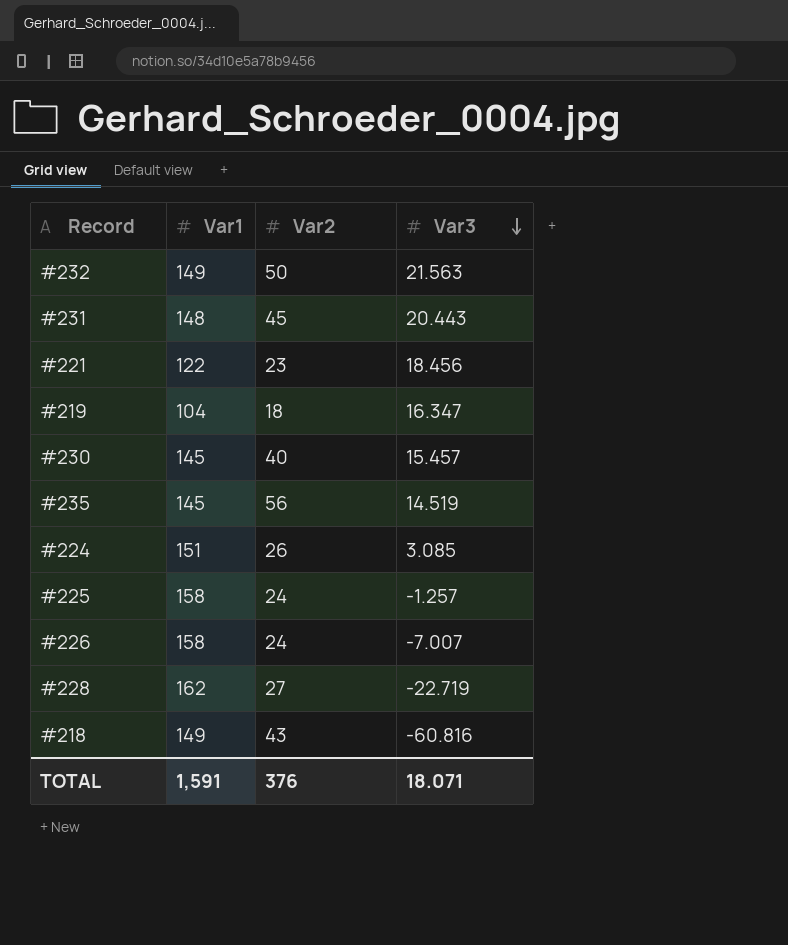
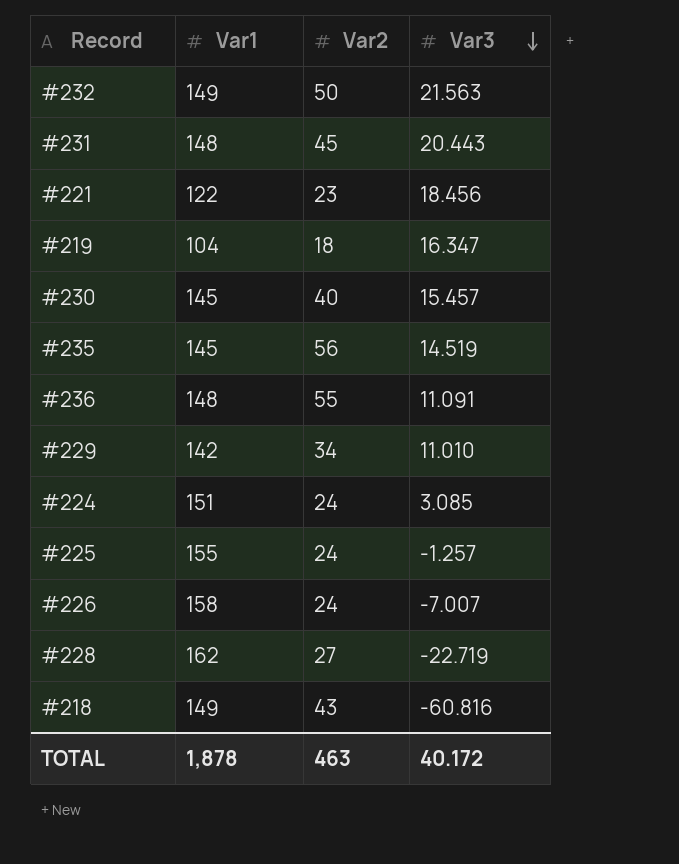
row #236: none -> 148 | 55 | 11.091
row #229: none -> 142 | 34 | 11.010
#224 | Var2: 26 -> 24
#225 | Var1: 158 -> 155
TOTAL | Var1: 1,591 -> 1,878
TOTAL | Var2: 376 -> 463
TOTAL | Var3: 18.071 -> 40.172

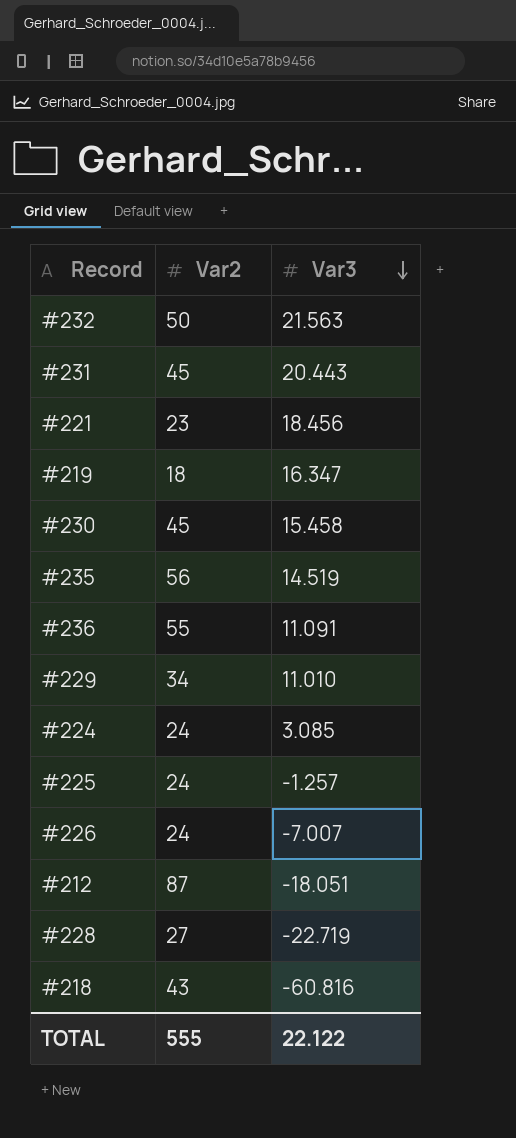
column Var1 | position: 2 -> none
#230 | Var2: 40 -> 45
#230 | Var3: 15.457 -> 15.458
row #212: none -> 87 | -18.051
TOTAL | Var2: 463 -> 555
TOTAL | Var3: 40.172 -> 22.122

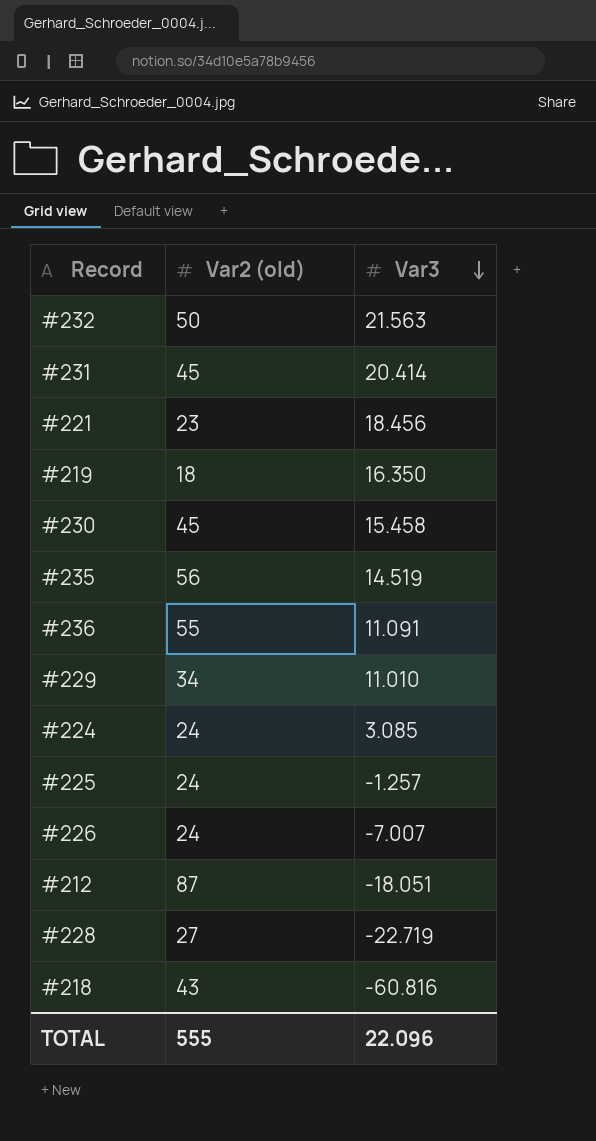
column name: Var2 -> Var2 (old)
#231 | Var3: 20.443 -> 20.414
#219 | Var3: 16.347 -> 16.350
TOTAL | Var3: 22.122 -> 22.096

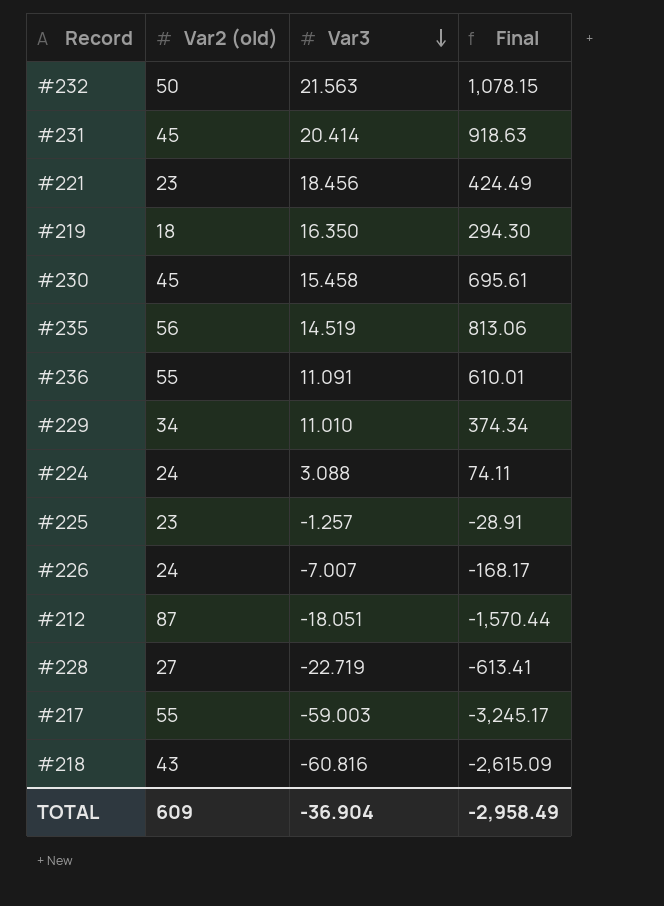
column Final | formula: none -> [Var2 (old)] * [Var3]
#224 | Var3: 3.085 -> 3.088
#225 | Var2 (old): 24 -> 23
row #217: none -> 55 | -59.003 | -3,245.17
TOTAL | Var2 (old): 555 -> 609
TOTAL | Var3: 22.096 -> -36.904

